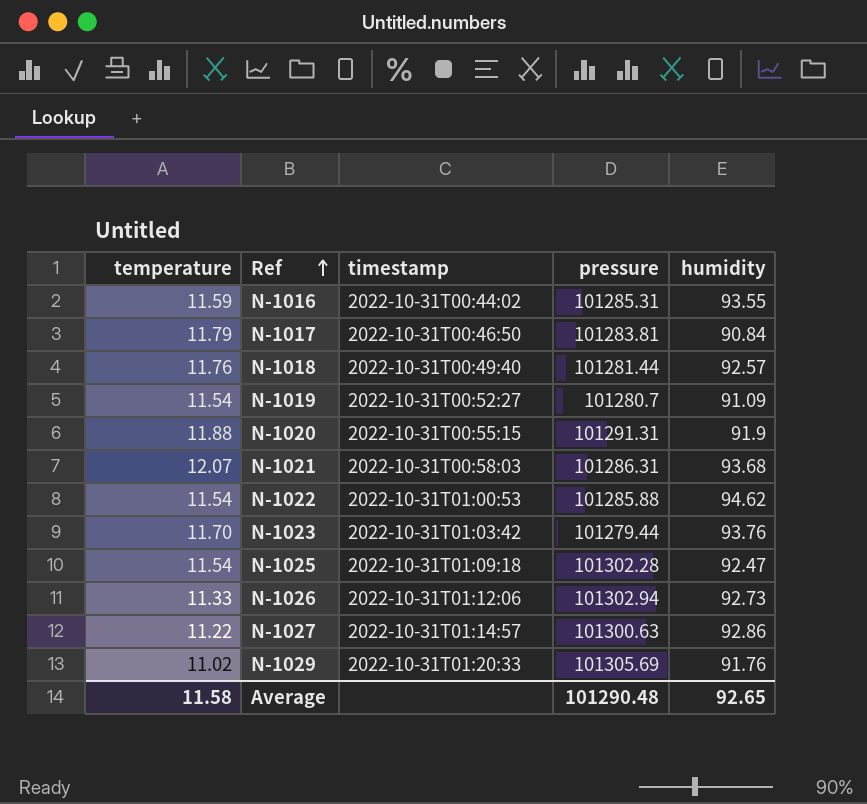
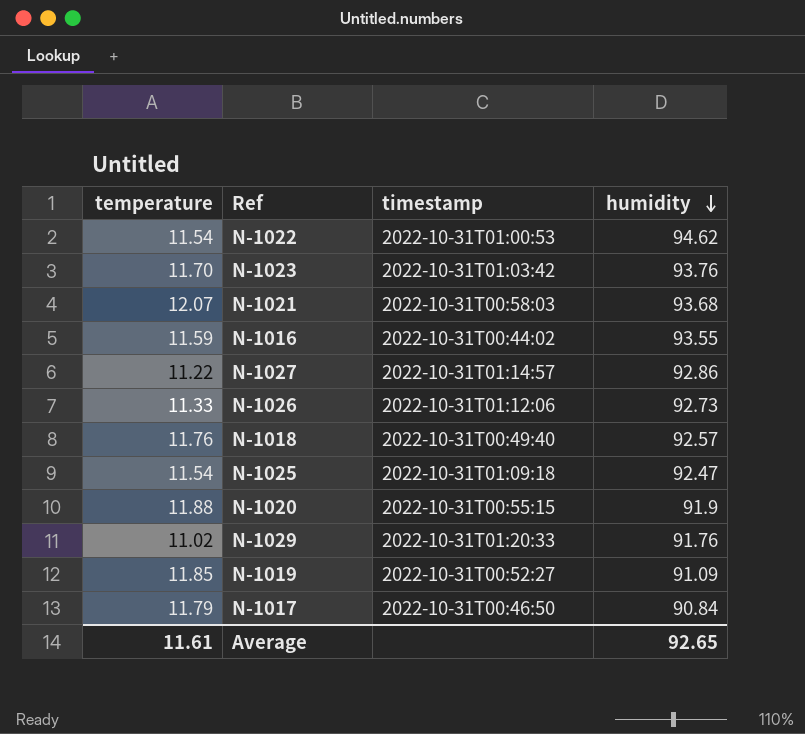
row order: Ref ascending -> humidity descending
column pressure | position: 4 -> none
N-1019 | temperature: 11.54 -> 11.85
Average | temperature: 11.58 -> 11.61

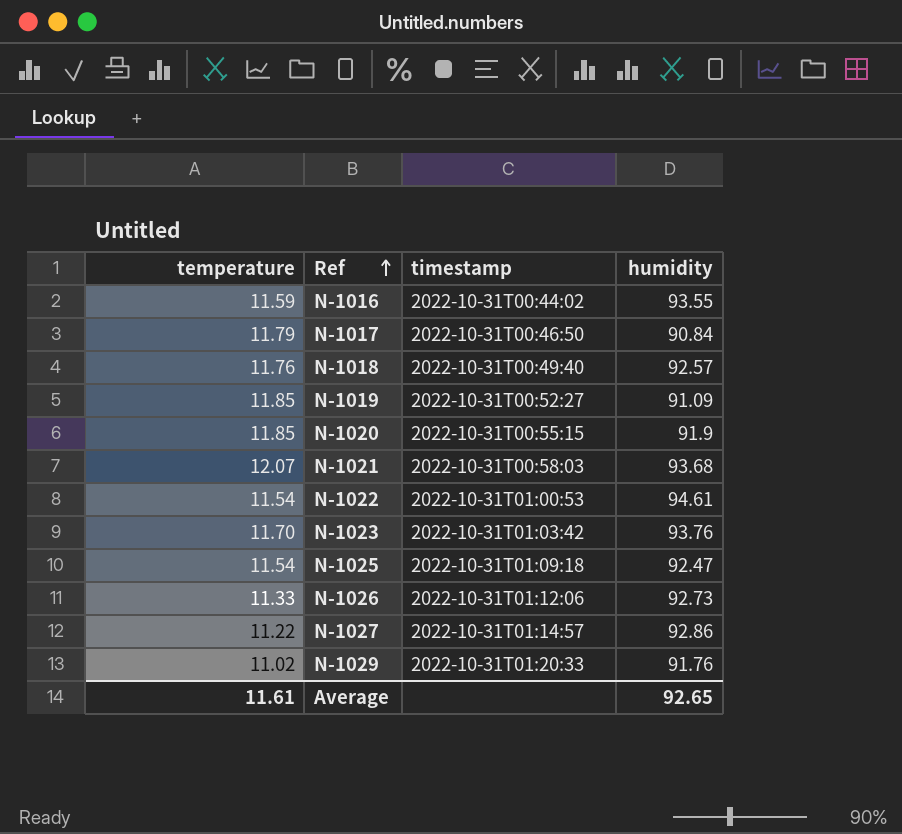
row order: humidity descending -> Ref ascending
N-1020 | temperature: 11.88 -> 11.85
N-1022 | humidity: 94.62 -> 94.61

